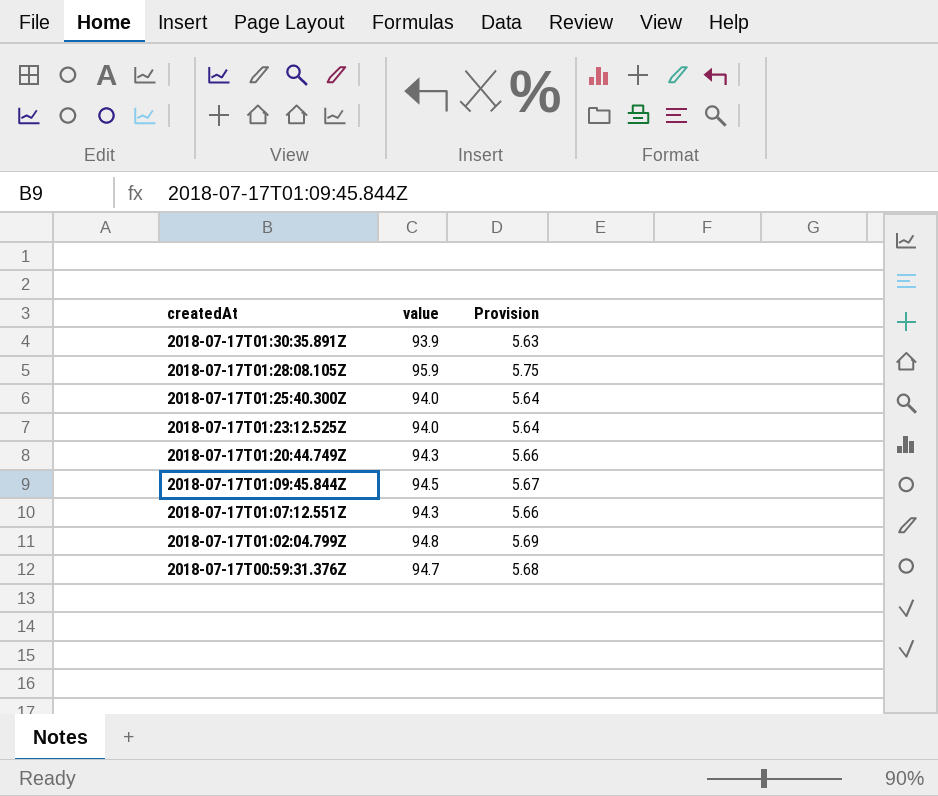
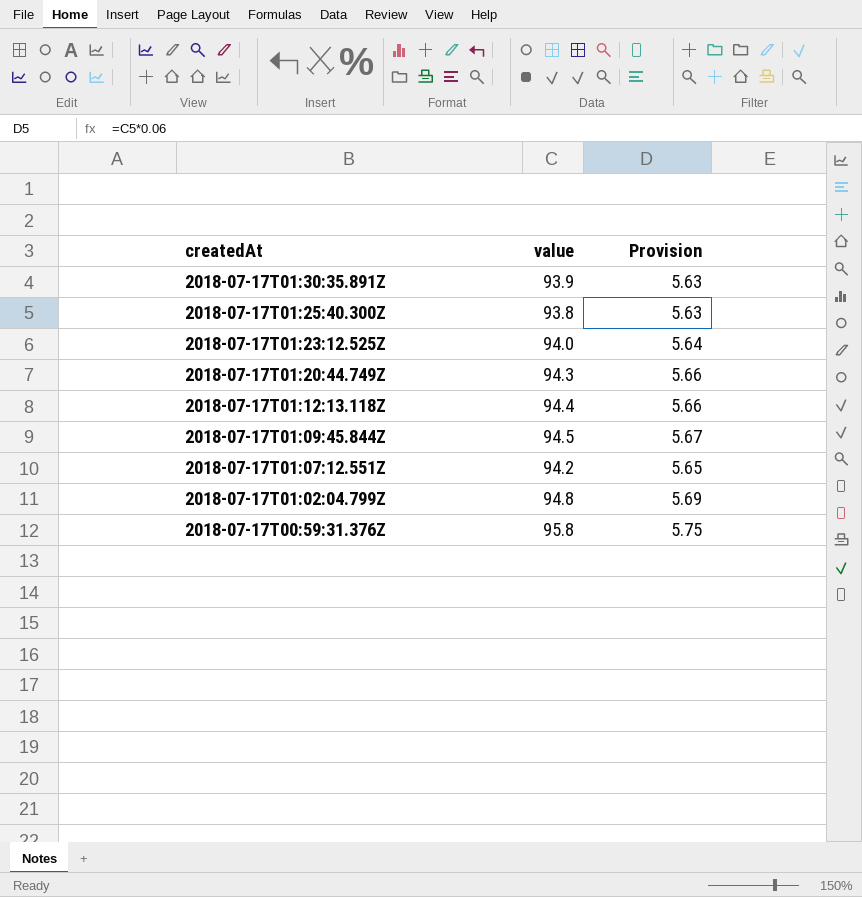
row 2018-07-17T01:28:08.105Z: 95.9 | 5.75 -> none
2018-07-17T01:25:40.300Z | value: 94.0 -> 93.8
2018-07-17T01:25:40.300Z | Provision: 5.64 -> 5.63
row 2018-07-17T01:12:13.118Z: none -> 94.4 | 5.66
2018-07-17T01:07:12.551Z | value: 94.3 -> 94.2
2018-07-17T01:07:12.551Z | Provision: 5.66 -> 5.65
2018-07-17T00:59:31.376Z | value: 94.7 -> 95.8
2018-07-17T00:59:31.376Z | Provision: 5.68 -> 5.75

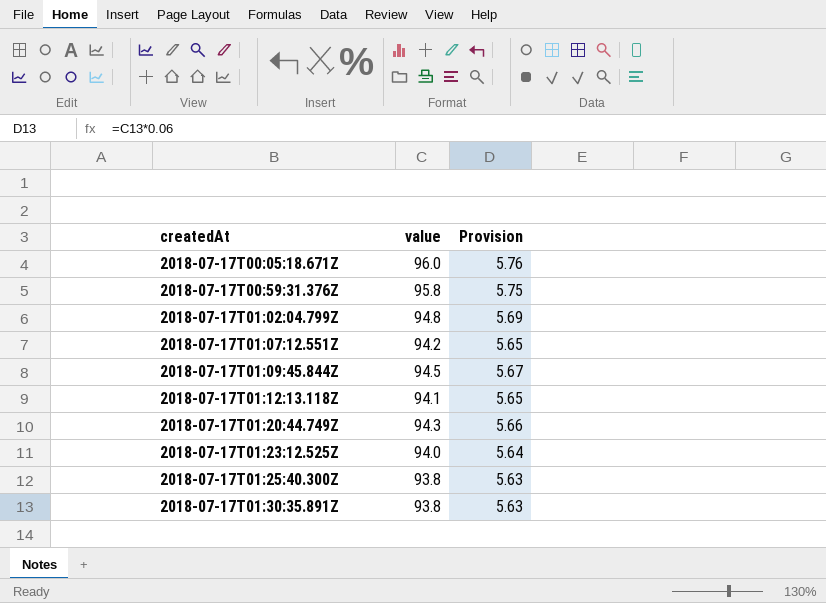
row order: createdAt descending -> createdAt ascending
row 2018-07-17T00:05:18.671Z: none -> 96.0 | 5.76
2018-07-17T01:12:13.118Z | value: 94.4 -> 94.1
2018-07-17T01:12:13.118Z | Provision: 5.66 -> 5.65
2018-07-17T01:30:35.891Z | value: 93.9 -> 93.8

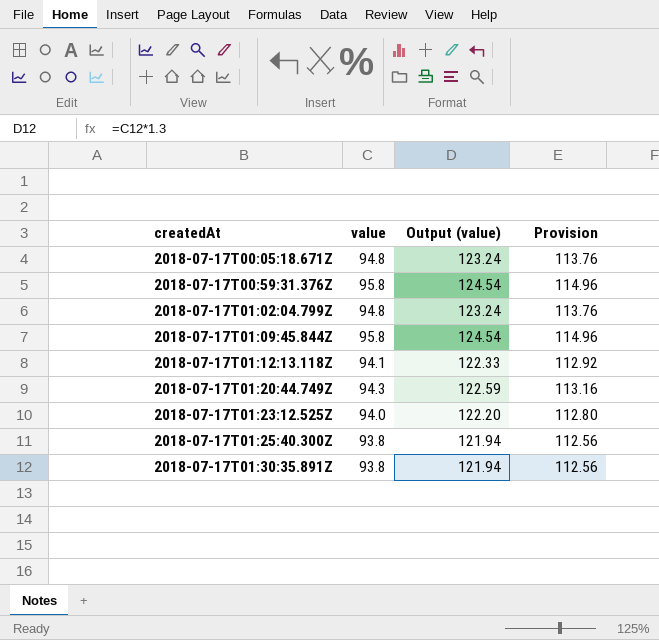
column Output (value) | formula: none -> [value] * 1.3
column Provision | formula: [value] * 0.06 -> [value] * 1.2
row 2018-07-17T01:07:12.551Z: 94.2 | 5.65 -> none
2018-07-17T00:05:18.671Z | value: 96.0 -> 94.8
2018-07-17T01:09:45.844Z | value: 94.5 -> 95.8

